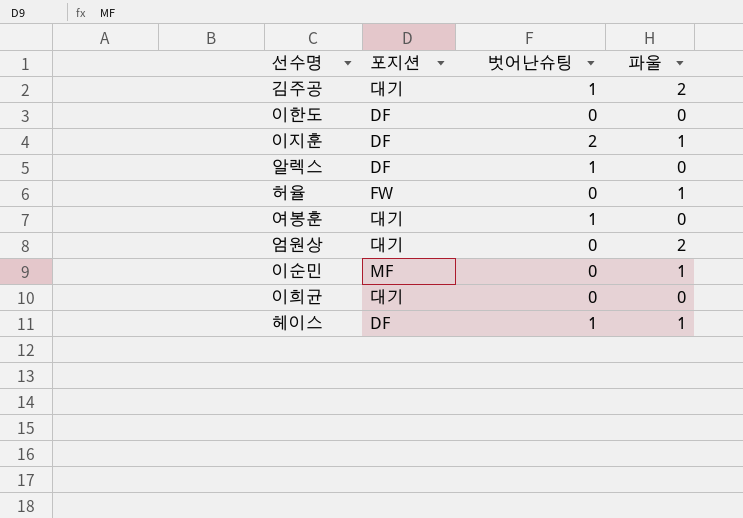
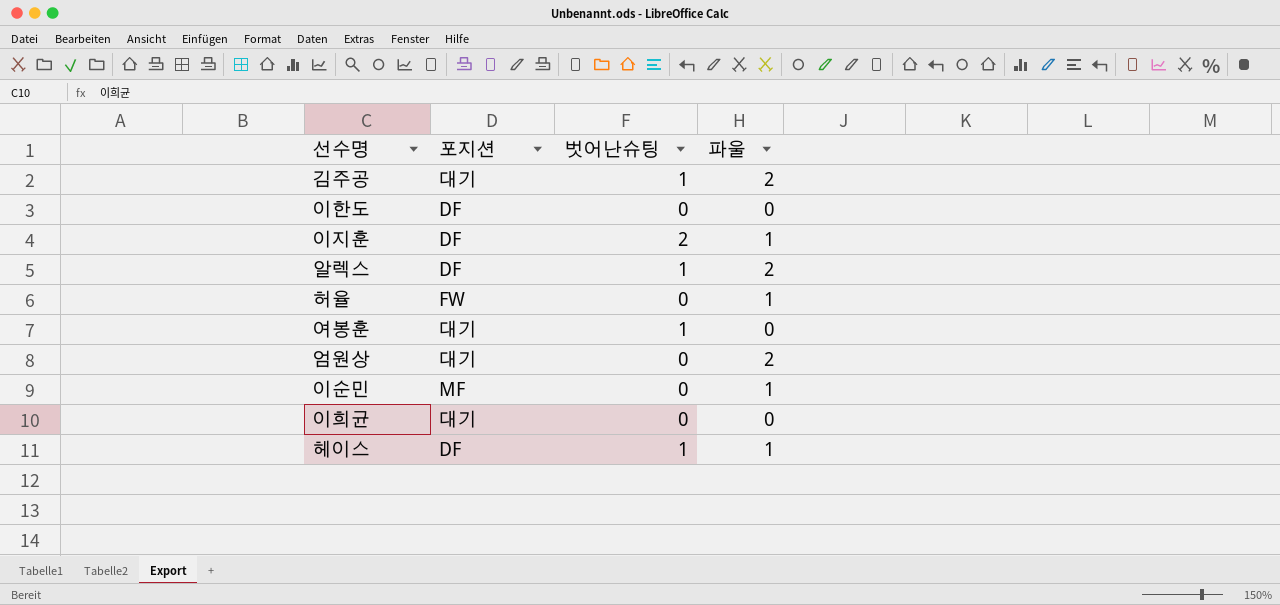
알렉스 | 파울: 0 -> 2

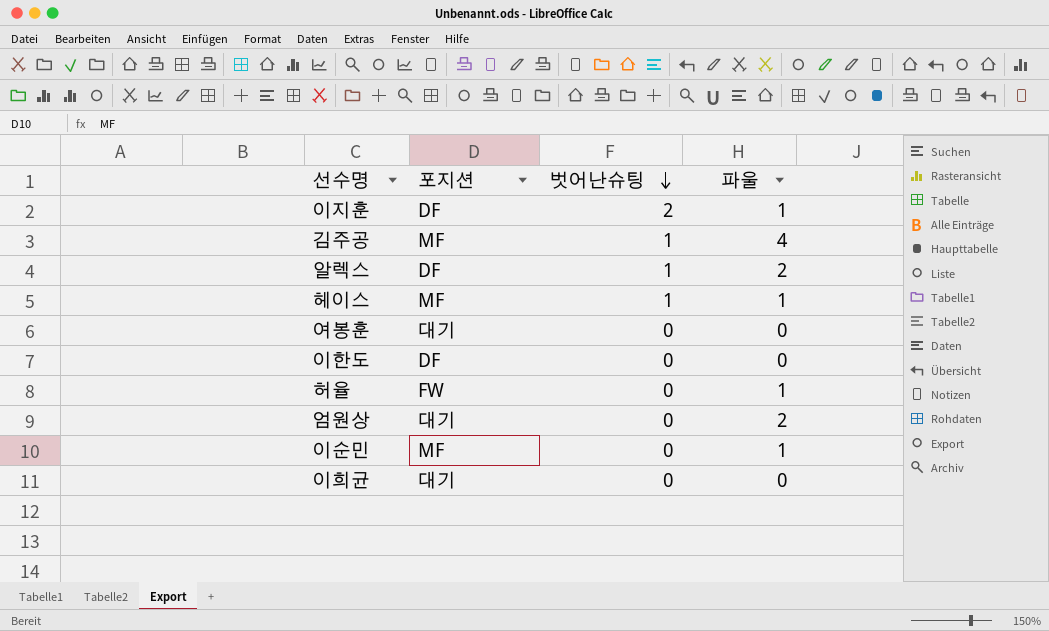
row order: none -> 벗어난슈팅 descending
김주공 | 포지션: 대기 -> MF
김주공 | 파울: 2 -> 4
헤이스 | 포지션: DF -> MF
여봉훈 | 벗어난슈팅: 1 -> 0

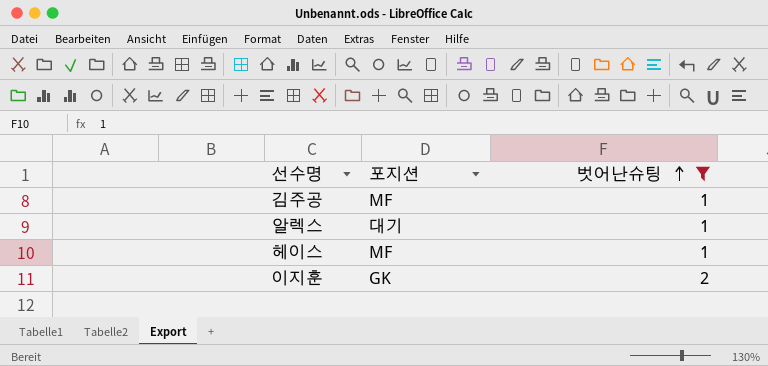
filter: none -> 벗어난슈팅 != 0
row order: 벗어난슈팅 descending -> 벗어난슈팅 ascending
column 파울 | position: 4 -> none
알렉스 | 포지션: DF -> 대기
이지훈 | 포지션: DF -> GK

